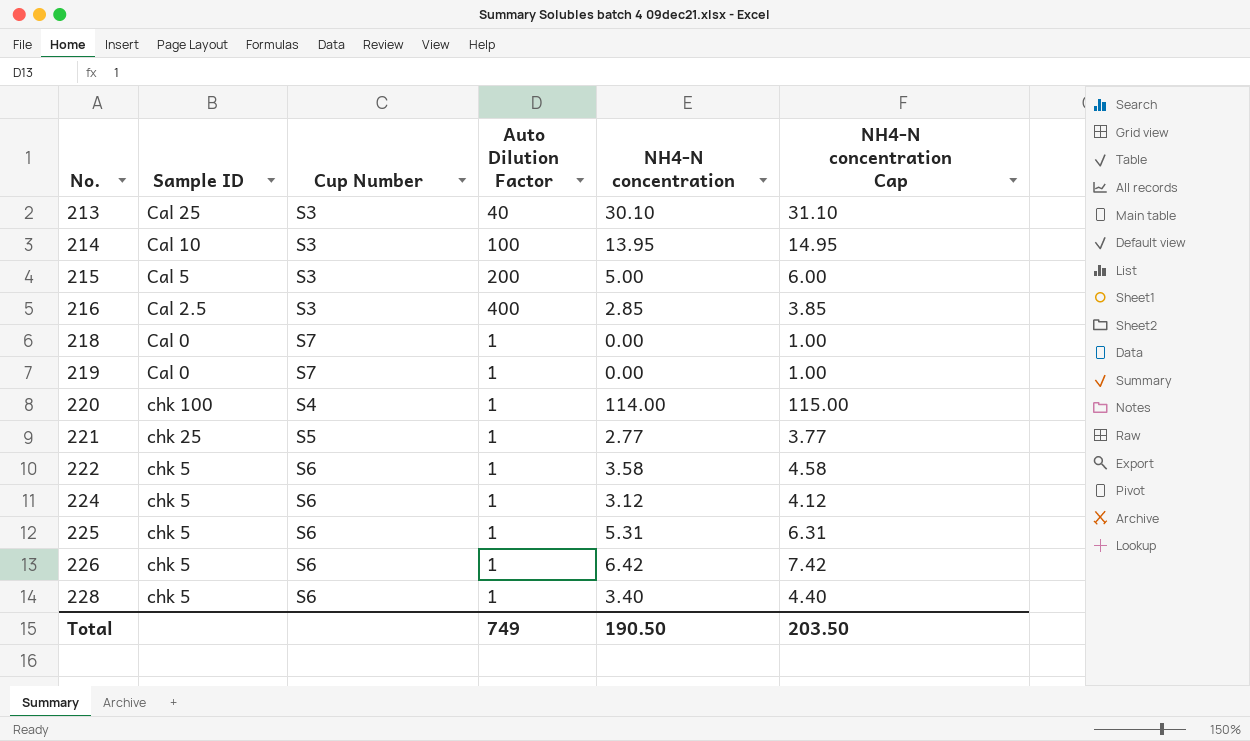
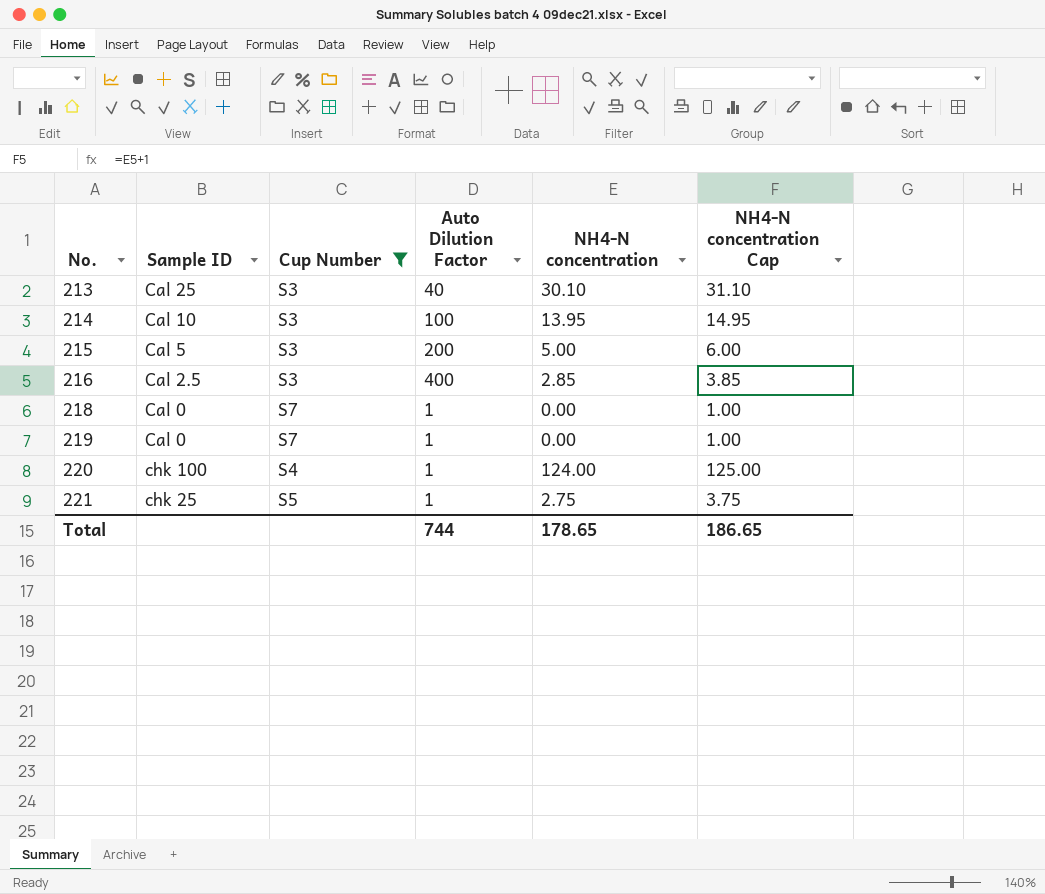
filter: none -> Cup Number != S6
220 | NH4-N concentration: 114.00 -> 124.00
220 | NH4-N concentration Cap: 115.00 -> 125.00
221 | NH4-N concentration: 2.77 -> 2.75
221 | NH4-N concentration Cap: 3.77 -> 3.75
Total | Auto Dilution Factor: 749 -> 744
Total | NH4-N concentration: 190.50 -> 178.65
Total | NH4-N concentration Cap: 203.50 -> 186.65

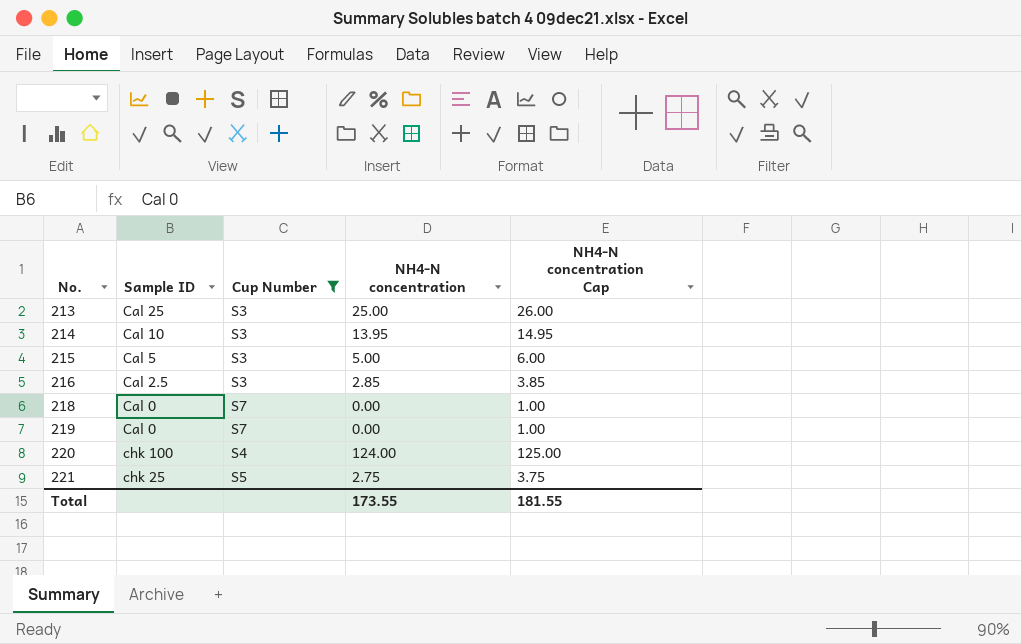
column Auto Dilution Factor | position: 4 -> none
213 | NH4-N concentration: 30.10 -> 25.00
213 | NH4-N concentration Cap: 31.10 -> 26.00
Total | NH4-N concentration: 178.65 -> 173.55
Total | NH4-N concentration Cap: 186.65 -> 181.55

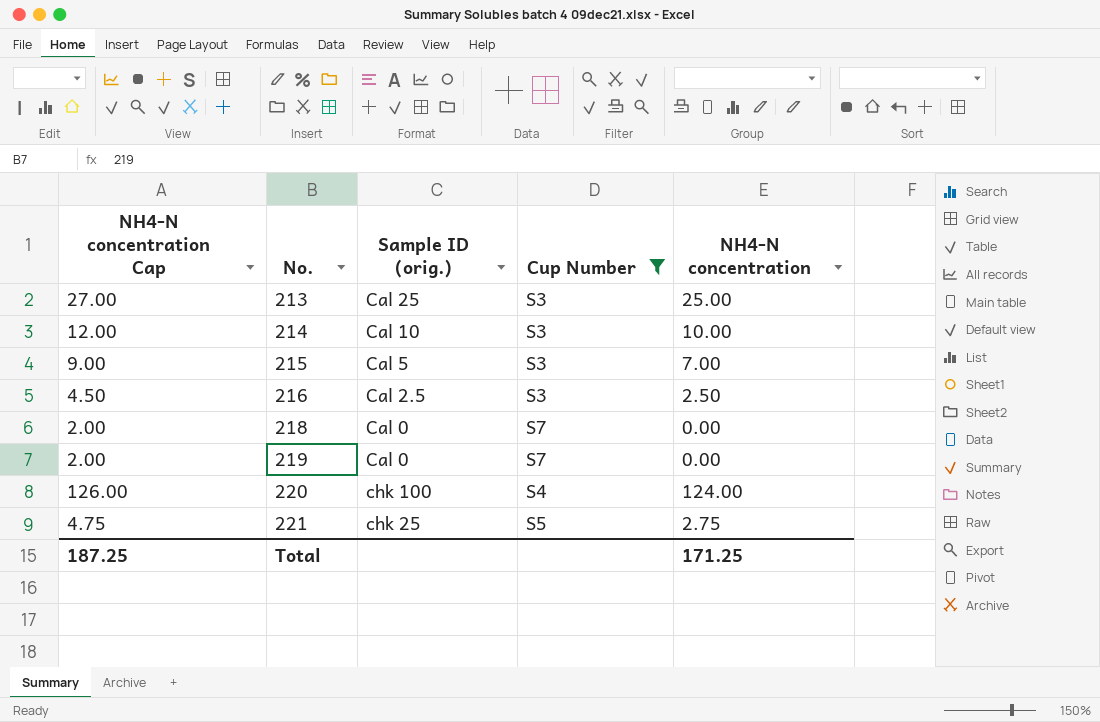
column NH4-N concentration Cap | formula: [NH4-N concentration] + 1 -> [NH4-N concentration] + 2
column NH4-N concentration Cap | position: 5 -> 1
column name: Sample ID -> Sample ID (orig.)
214 | NH4-N concentration: 13.95 -> 10.00
215 | NH4-N concentration: 5.00 -> 7.00
216 | NH4-N concentration: 2.85 -> 2.50
Total | NH4-N concentration Cap: 181.55 -> 187.25
Total | NH4-N concentration: 173.55 -> 171.25

